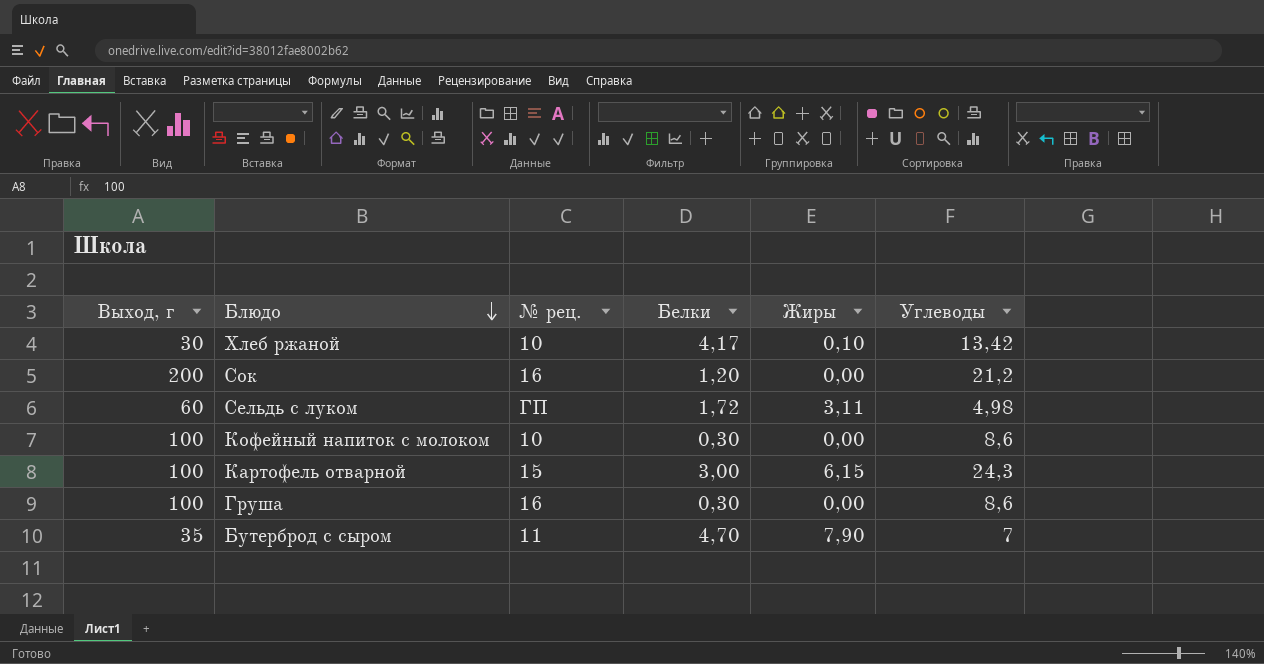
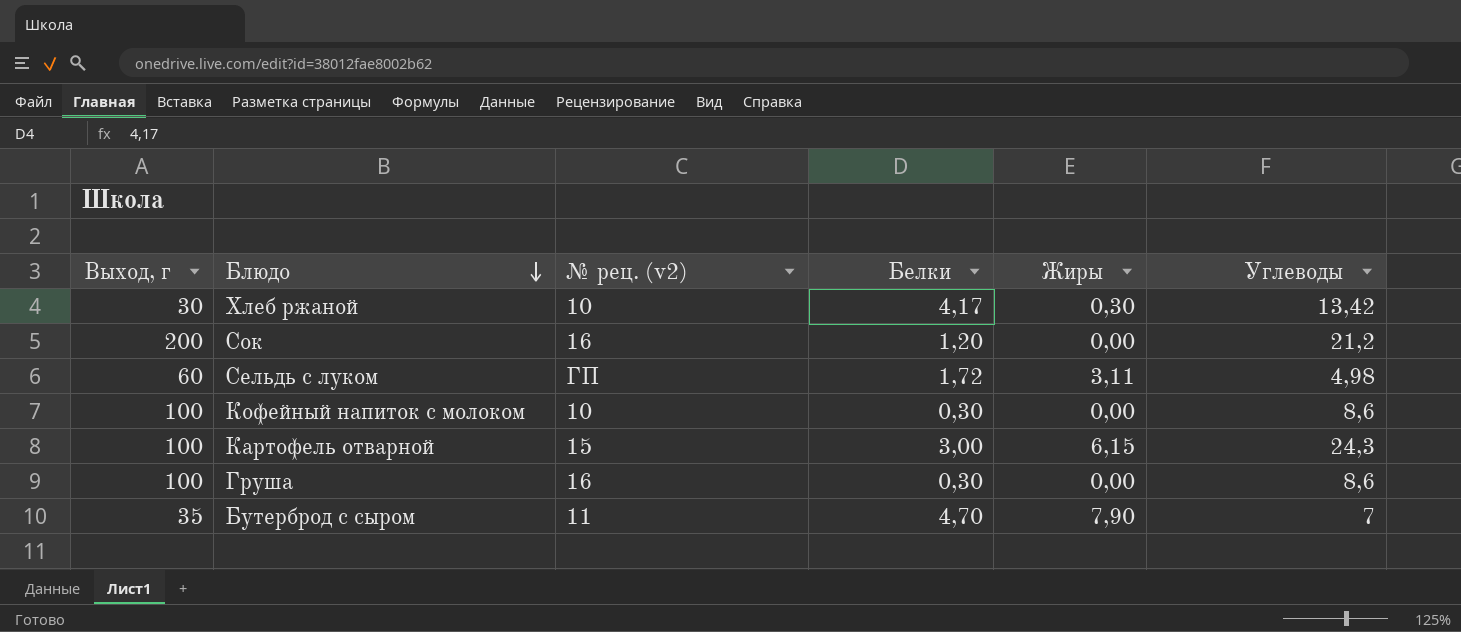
column name: № рец. -> № рец. (v2)
Хлеб ржаной | Жиры: 0,10 -> 0,30

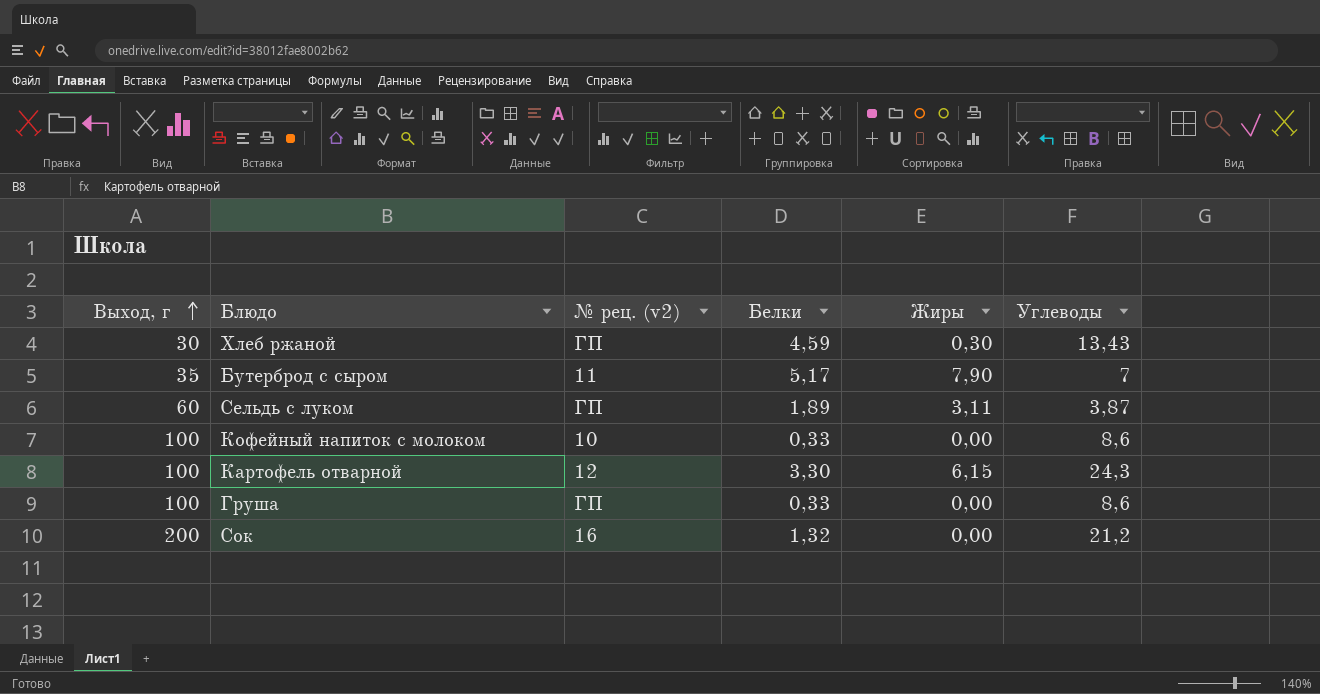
row order: Блюдо descending -> Выход, г ascending
Хлеб ржаной | № рец. (v2): 10 -> ГП
Хлеб ржаной | Белки: 4,17 -> 4,59
Хлеб ржаной | Углеводы: 13,42 -> 13,43
Бутерброд с сыром | Белки: 4,70 -> 5,17
Сельдь с луком | Белки: 1,72 -> 1,89
Сельдь с луком | Углеводы: 4,98 -> 3,87
Кофейный напиток с молоком | Белки: 0,30 -> 0,33
Картофель отварной | № рец. (v2): 15 -> 12
Картофель отварной | Белки: 3,00 -> 3,30
Груша | № рец. (v2): 16 -> ГП
Груша | Белки: 0,30 -> 0,33
Сок | Белки: 1,20 -> 1,32

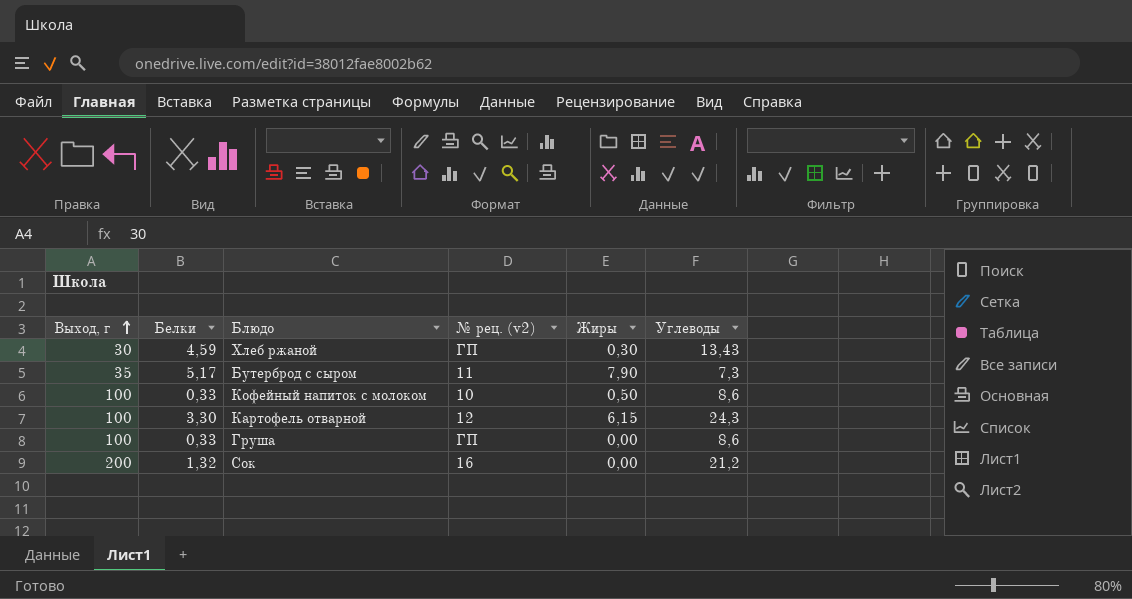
column Белки | position: 4 -> 2
row Сельдь с луком: 60 | ГП | 1,89 | 3,11 | 3,87 -> none
Бутерброд с сыром | Углеводы: 7 -> 7,3
Кофейный напиток с молоком | Жиры: 0,00 -> 0,50

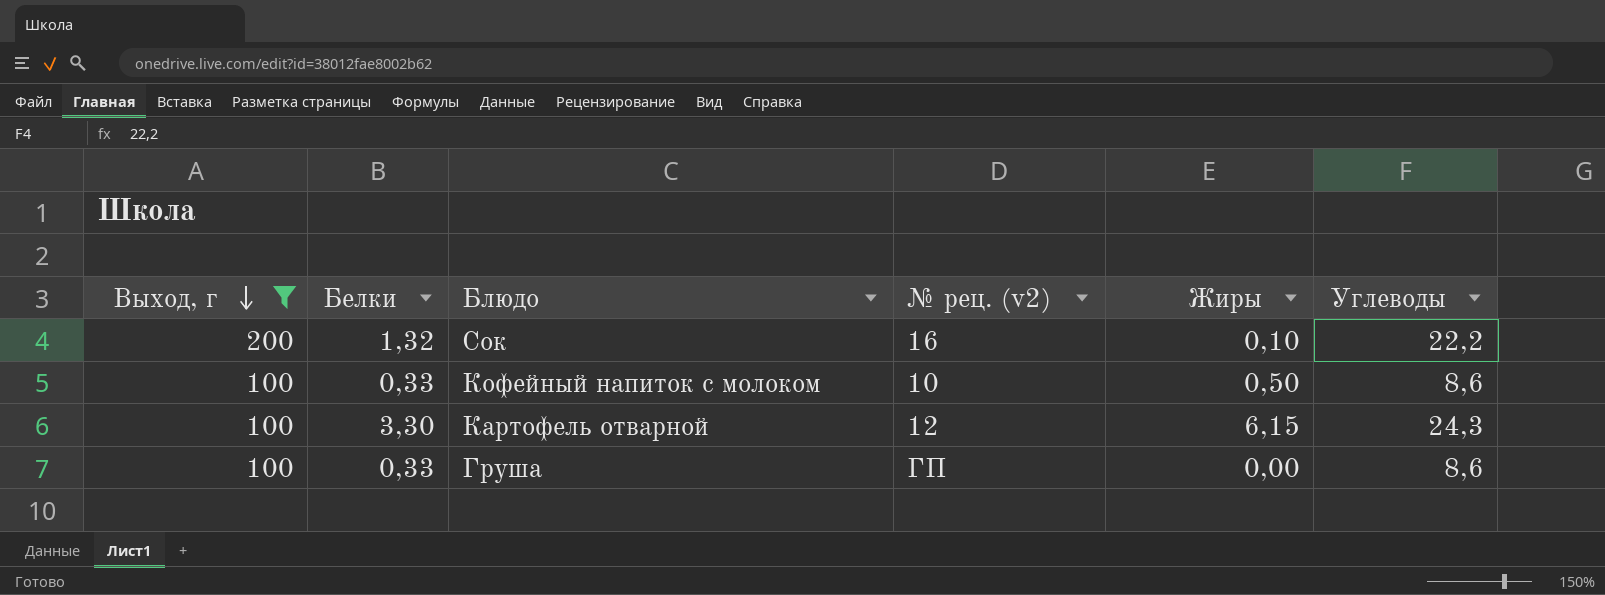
filter: none -> Выход, г >= 100
row order: Выход, г ascending -> Выход, г descending
Сок | Жиры: 0,00 -> 0,10
Сок | Углеводы: 21,2 -> 22,2

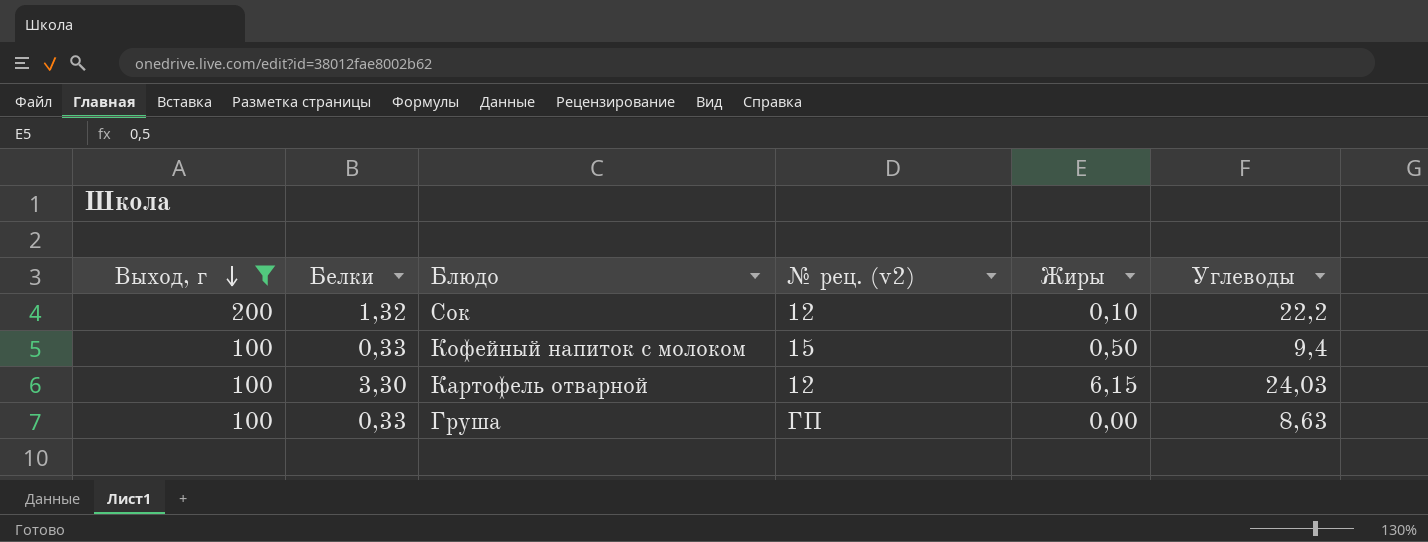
Сок | № рец. (v2): 16 -> 12
Кофейный напиток с молоком | № рец. (v2): 10 -> 15
Кофейный напиток с молоком | Углеводы: 8,6 -> 9,4
Картофель отварной | Углеводы: 24,3 -> 24,03
Груша | Углеводы: 8,6 -> 8,63

